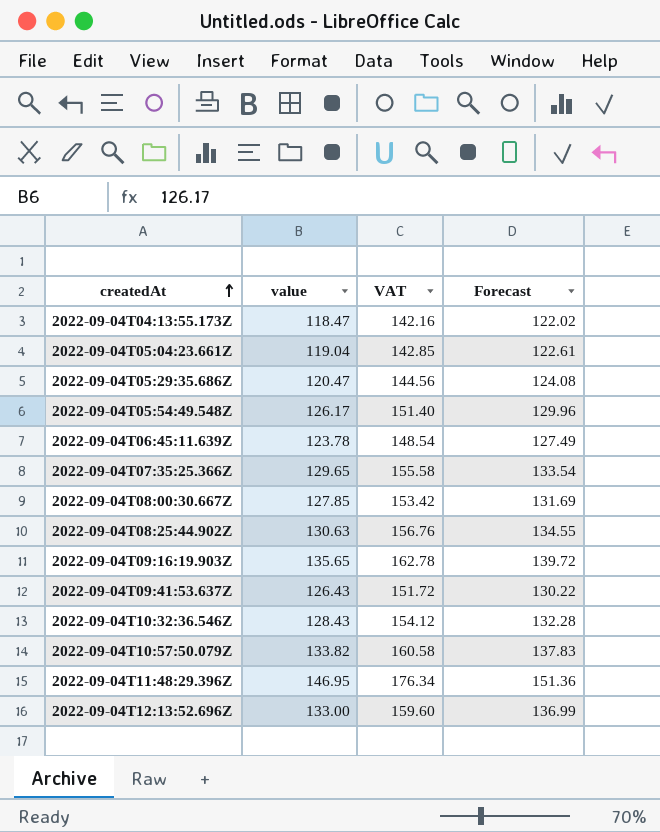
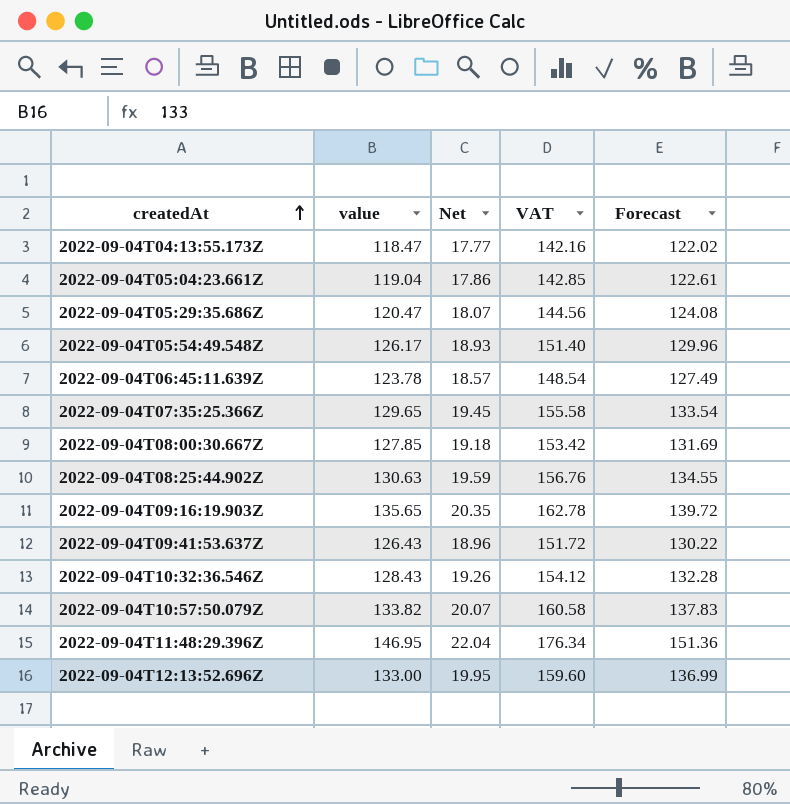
column Net | formula: none -> [value] * 0.15

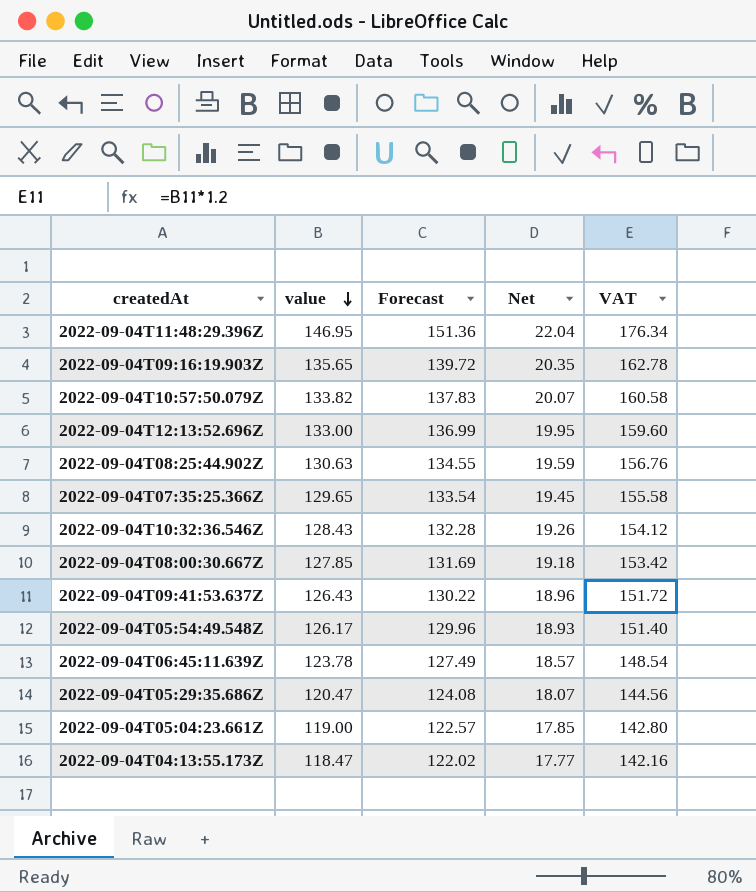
row order: createdAt ascending -> value descending
column Forecast | position: 5 -> 3
2022-09-04T05:04:23.661Z | value: 119.04 -> 119.00
2022-09-04T05:04:23.661Z | Forecast: 122.61 -> 122.57
2022-09-04T05:04:23.661Z | Net: 17.86 -> 17.85
2022-09-04T05:04:23.661Z | VAT: 142.85 -> 142.80

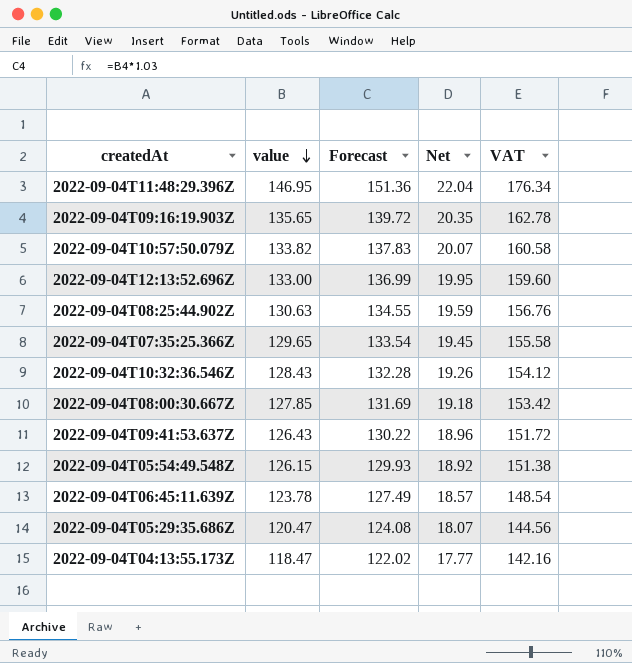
row 2022-09-04T05:04:23.661Z: 119.00 | 122.57 | 17.85 | 142.80 -> none
2022-09-04T05:54:49.548Z | value: 126.17 -> 126.15
2022-09-04T05:54:49.548Z | Forecast: 129.96 -> 129.93
2022-09-04T05:54:49.548Z | Net: 18.93 -> 18.92
2022-09-04T05:54:49.548Z | VAT: 151.40 -> 151.38

